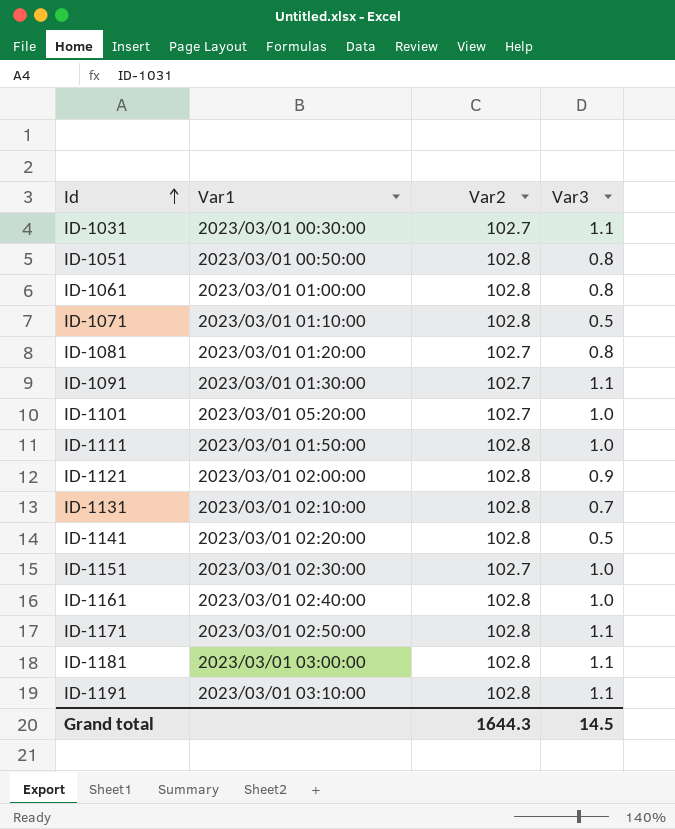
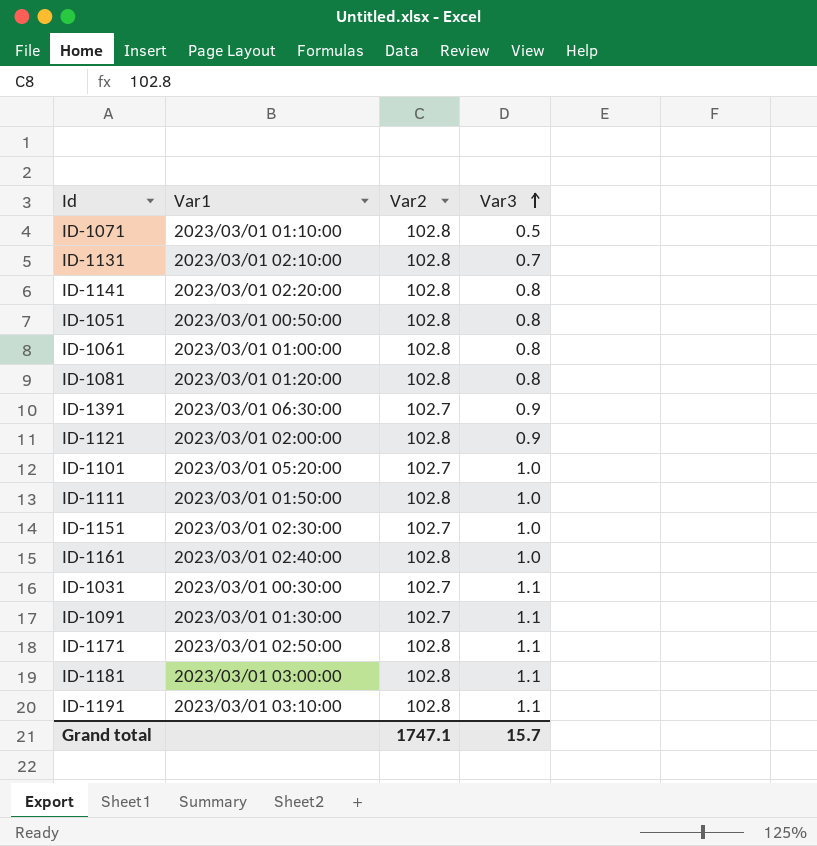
row order: Id ascending -> Var3 ascending
ID-1141 | Var3: 0.5 -> 0.8
ID-1081 | Var2: 102.7 -> 102.8
row ID-1391: none -> 2023/03/01 06:30:00 | 102.7 | 0.9
Grand total | Var2: 1644.3 -> 1747.1
Grand total | Var3: 14.5 -> 15.7

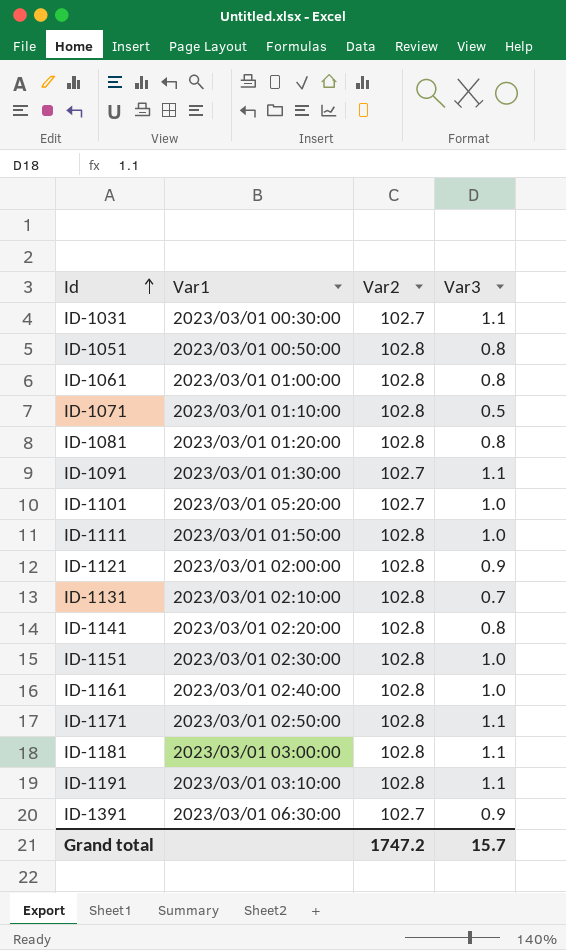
row order: Var3 ascending -> Id ascending
ID-1151 | Var2: 102.7 -> 102.8
Grand total | Var2: 1747.1 -> 1747.2

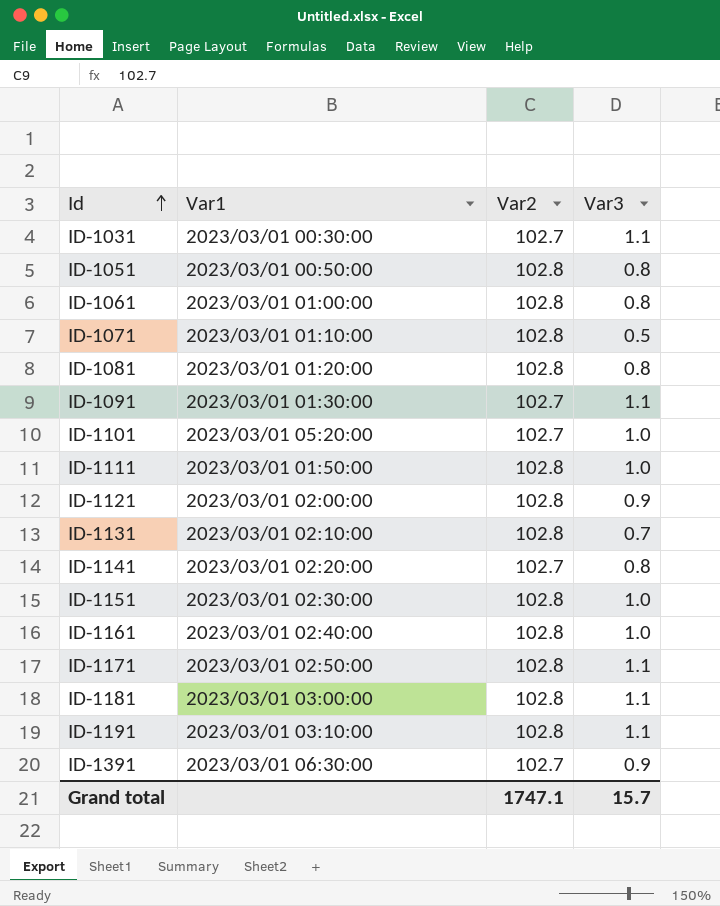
ID-1141 | Var2: 102.8 -> 102.7
Grand total | Var2: 1747.2 -> 1747.1

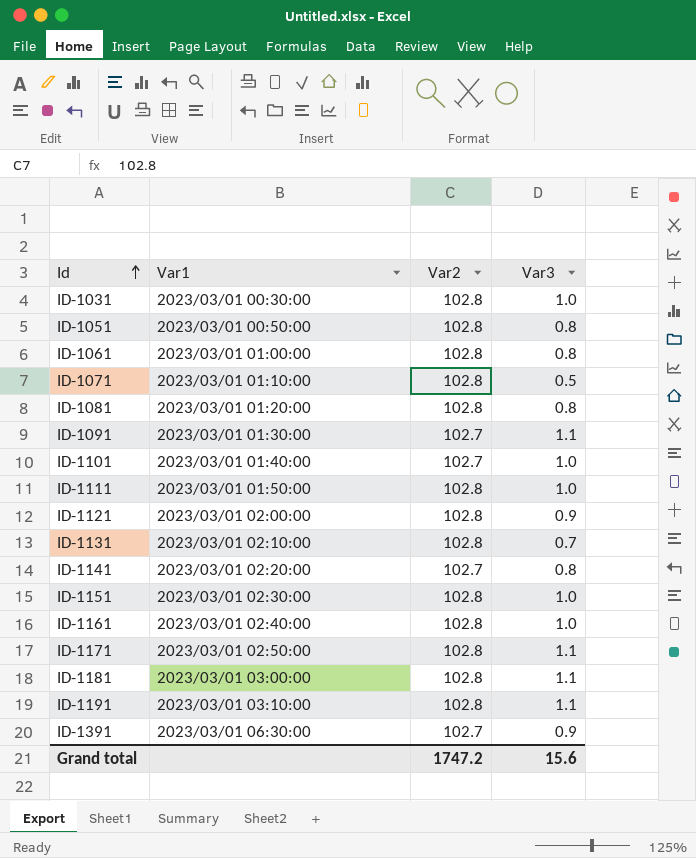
ID-1031 | Var2: 102.7 -> 102.8
ID-1031 | Var3: 1.1 -> 1.0
ID-1101 | Var1: 2023/03/01 05:20:00 -> 2023/03/01 01:40:00
Grand total | Var2: 1747.1 -> 1747.2
Grand total | Var3: 15.7 -> 15.6

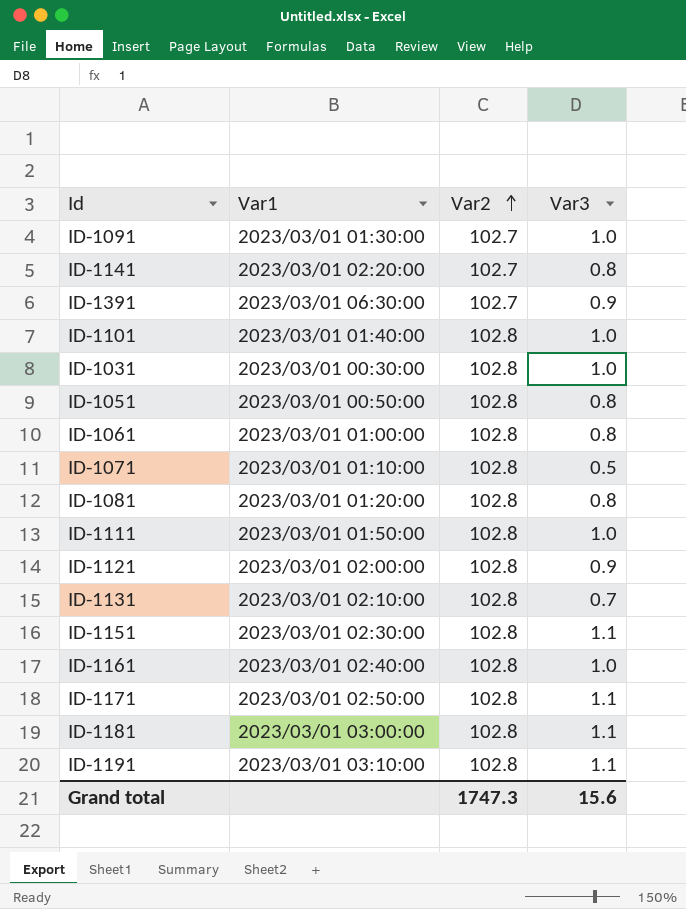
row order: Id ascending -> Var2 ascending
ID-1091 | Var3: 1.1 -> 1.0
ID-1101 | Var2: 102.7 -> 102.8
ID-1151 | Var3: 1.0 -> 1.1
Grand total | Var2: 1747.2 -> 1747.3

